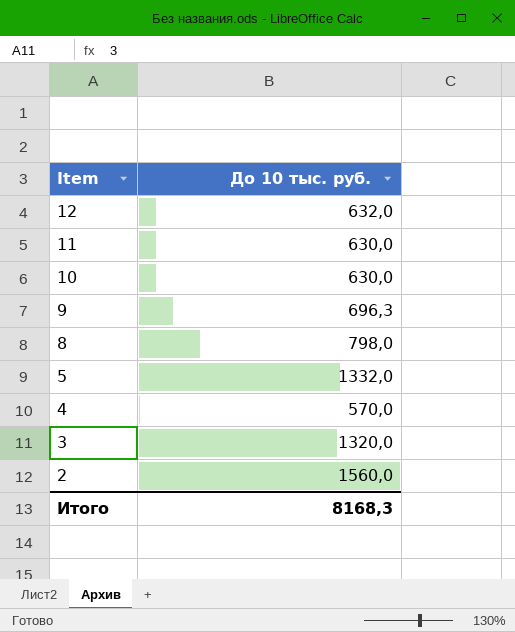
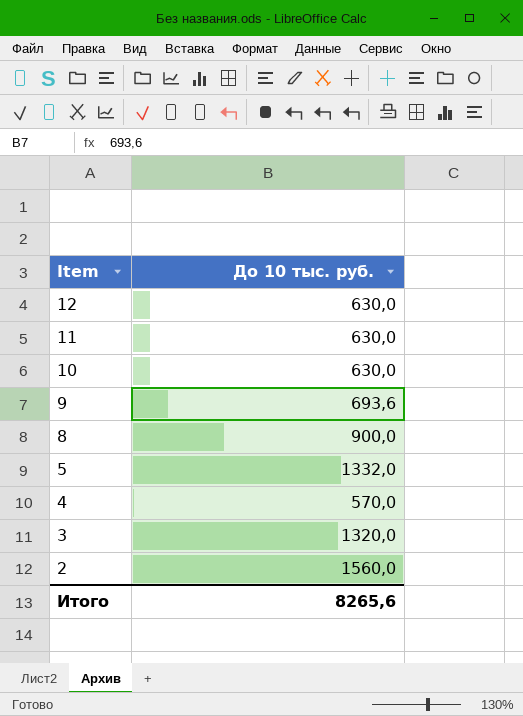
12 | До 10 тыс. руб.: 632,0 -> 630,0
9 | До 10 тыс. руб.: 696,3 -> 693,6
8 | До 10 тыс. руб.: 798,0 -> 900,0
Итого | До 10 тыс. руб.: 8168,3 -> 8265,6

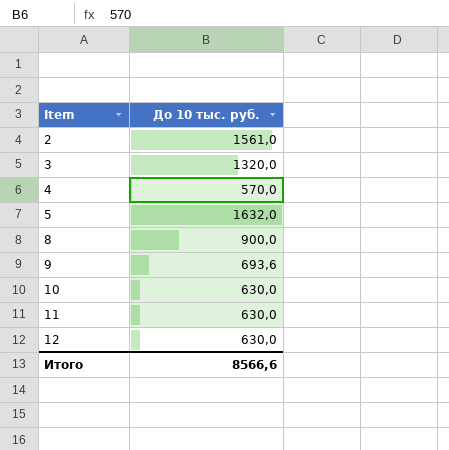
row order: Item descending -> Item ascending
2 | До 10 тыс. руб.: 1560,0 -> 1561,0
5 | До 10 тыс. руб.: 1332,0 -> 1632,0
Итого | До 10 тыс. руб.: 8265,6 -> 8566,6

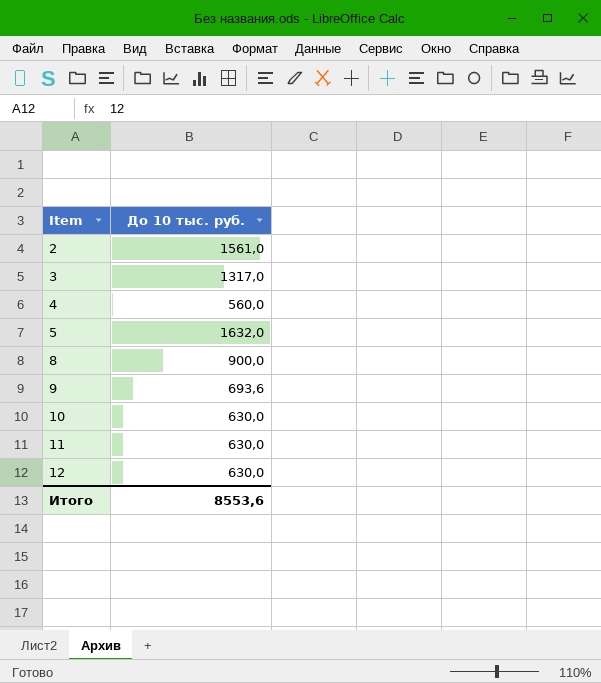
3 | До 10 тыс. руб.: 1320,0 -> 1317,0
4 | До 10 тыс. руб.: 570,0 -> 560,0
Итого | До 10 тыс. руб.: 8566,6 -> 8553,6

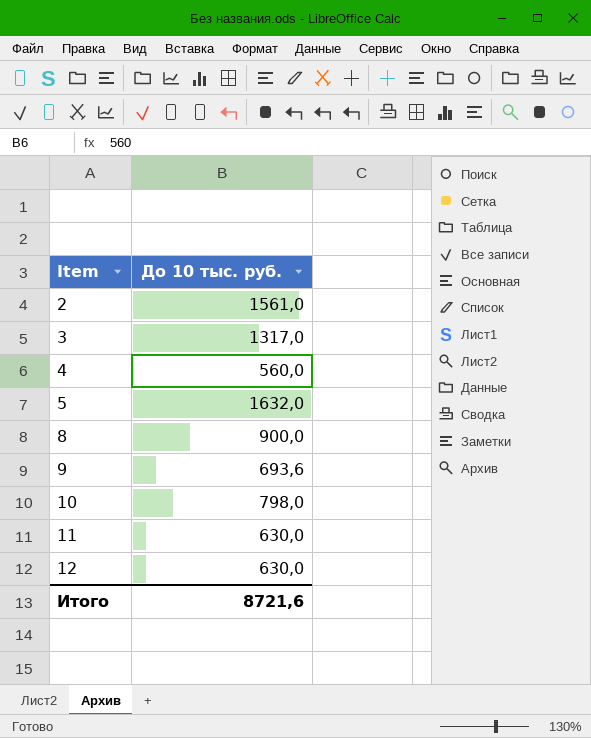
10 | До 10 тыс. руб.: 630,0 -> 798,0
Итого | До 10 тыс. руб.: 8553,6 -> 8721,6

